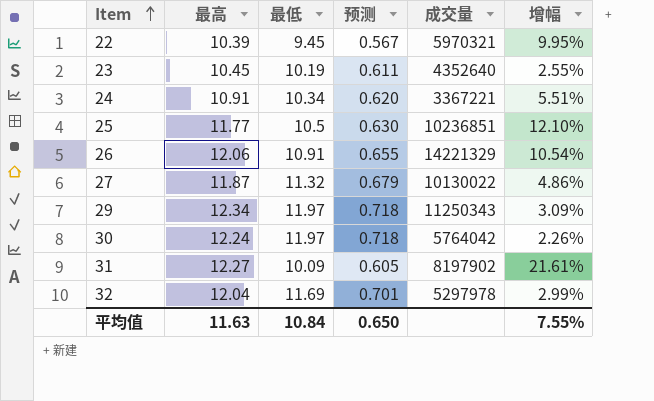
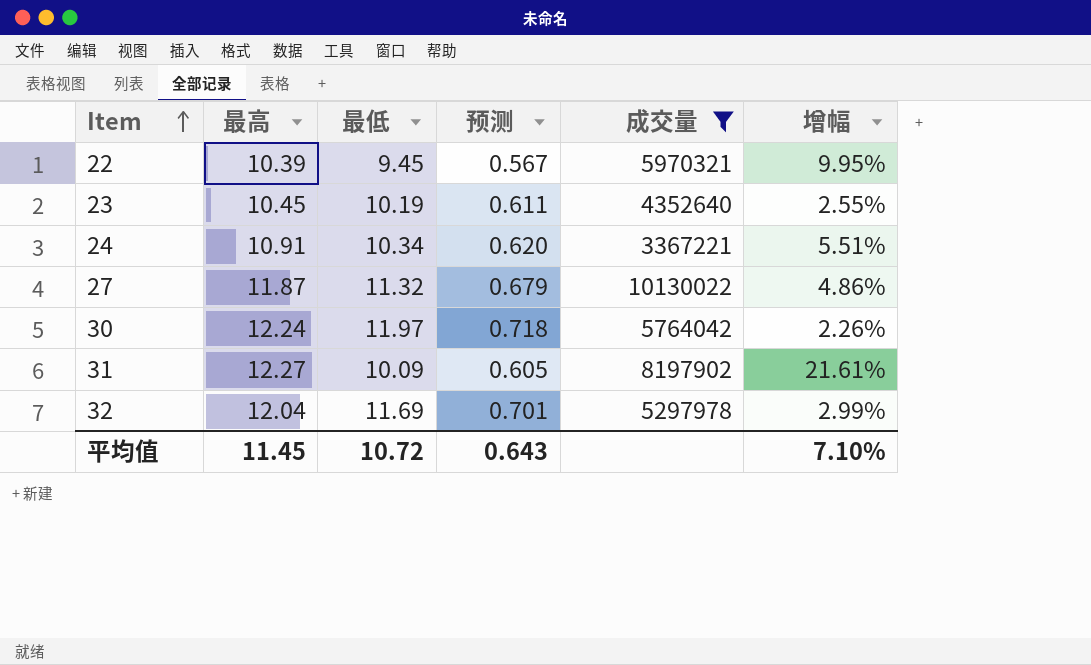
filter: none -> 成交量 <= 10130022
平均值 | 最高: 11.63 -> 11.45
平均值 | 最低: 10.84 -> 10.72
平均值 | 预测: 0.650 -> 0.643
平均值 | 增幅: 7.55% -> 7.10%

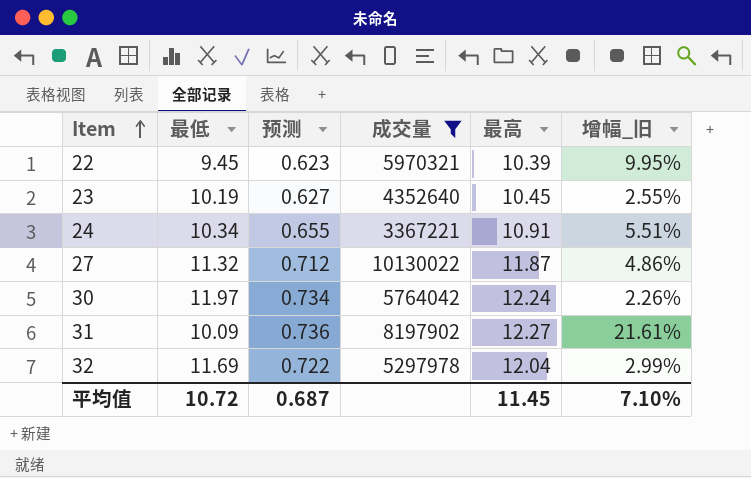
column 预测 | formula: [最低] * 0.06 -> [最高] * 0.06
column 最高 | position: 2 -> 5
column name: 增幅 -> 增幅_旧
平均值 | 预测: 0.643 -> 0.687

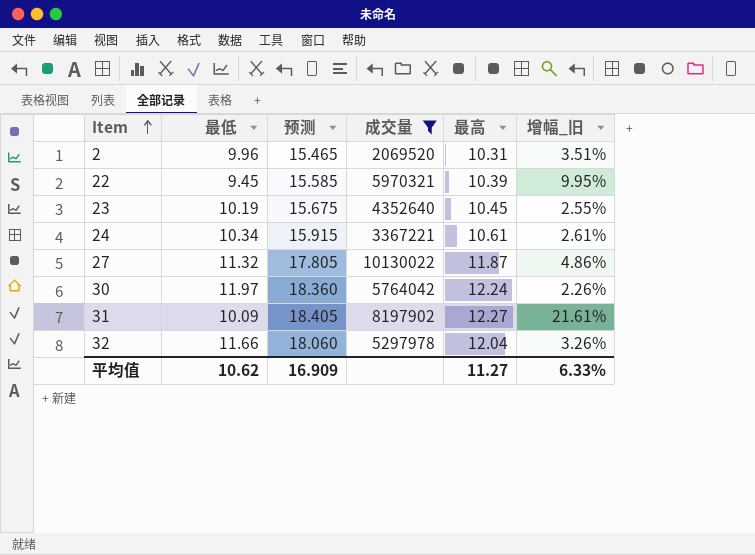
column 预测 | formula: [最高] * 0.06 -> [最高] * 1.5
row 2: none -> 9.96 | 15.465 | 2069520 | 10.31 | 3.51%
24 | 最高: 10.91 -> 10.61
24 | 增幅_旧: 5.51% -> 2.61%
32 | 最低: 11.69 -> 11.66
32 | 增幅_旧: 2.99% -> 3.26%
平均值 | 最低: 10.72 -> 10.62
平均值 | 预测: 0.687 -> 16.909
平均值 | 最高: 11.45 -> 11.27
平均值 | 增幅_旧: 7.10% -> 6.33%

